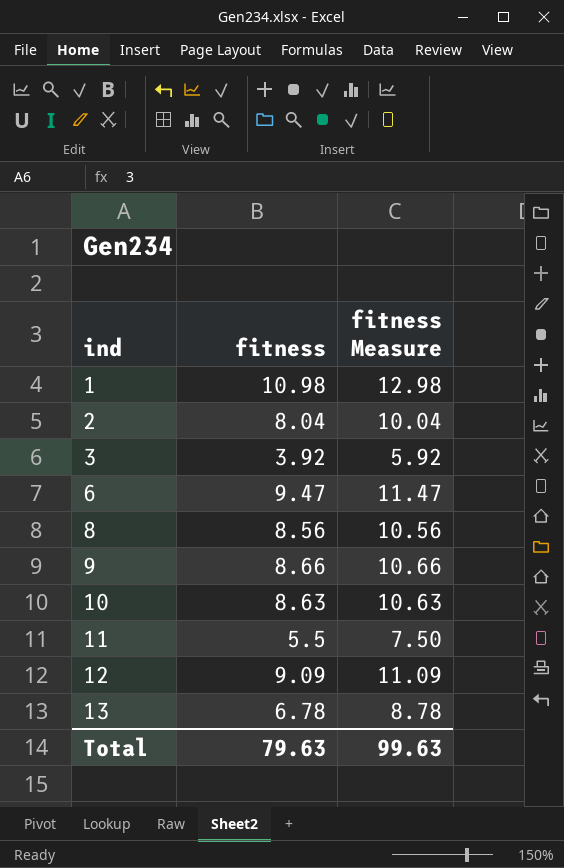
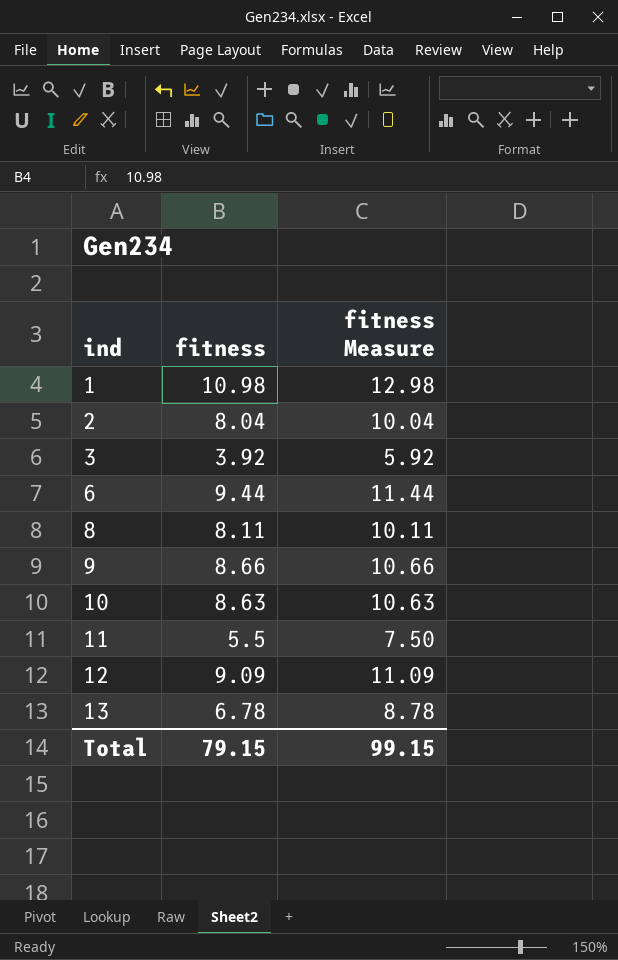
6 | fitness: 9.47 -> 9.44
6 | fitness Measure: 11.47 -> 11.44
8 | fitness: 8.56 -> 8.11
8 | fitness Measure: 10.56 -> 10.11
Total | fitness: 79.63 -> 79.15
Total | fitness Measure: 99.63 -> 99.15

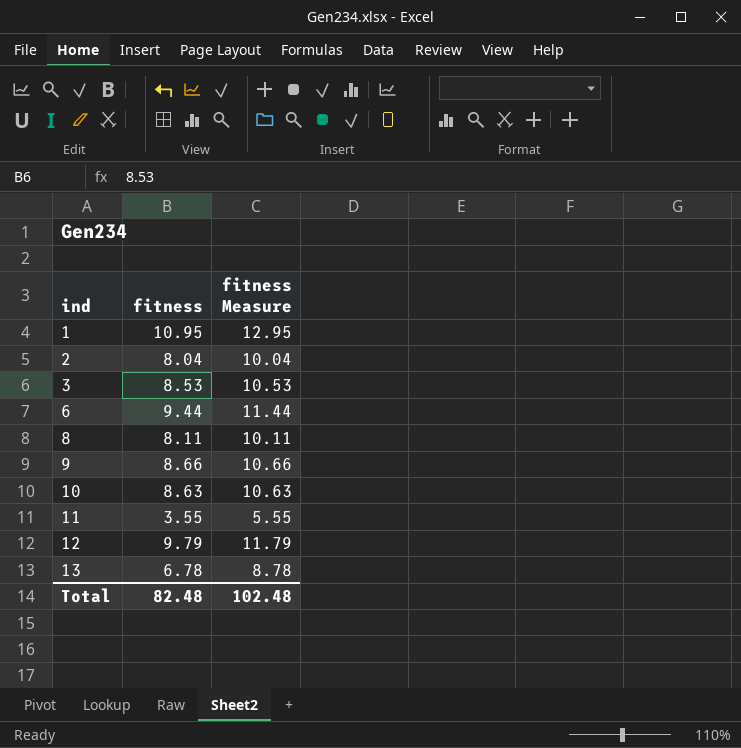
1 | fitness: 10.98 -> 10.95
1 | fitness Measure: 12.98 -> 12.95
3 | fitness: 3.92 -> 8.53
3 | fitness Measure: 5.92 -> 10.53
11 | fitness: 5.5 -> 3.55
11 | fitness Measure: 7.50 -> 5.55
12 | fitness: 9.09 -> 9.79
12 | fitness Measure: 11.09 -> 11.79
Total | fitness: 79.15 -> 82.48
Total | fitness Measure: 99.15 -> 102.48

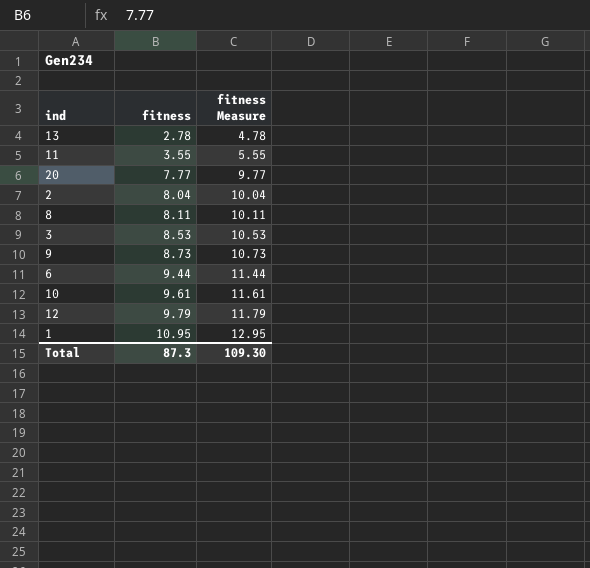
row order: ind ascending -> fitness ascending
13 | fitness: 6.78 -> 2.78
13 | fitness Measure: 8.78 -> 4.78
row 20: none -> 7.77 | 9.77
9 | fitness: 8.66 -> 8.73
9 | fitness Measure: 10.66 -> 10.73
10 | fitness: 8.63 -> 9.61
10 | fitness Measure: 10.63 -> 11.61
Total | fitness: 82.48 -> 87.3
Total | fitness Measure: 102.48 -> 109.30

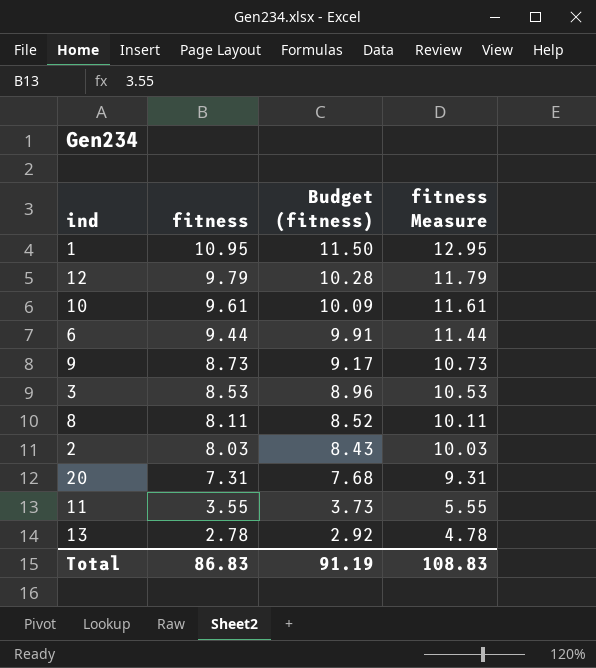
row order: fitness ascending -> fitness descending
column Budget (fitness) | formula: none -> [fitness] * 1.05
2 | fitness: 8.04 -> 8.03
2 | fitness Measure: 10.04 -> 10.03
20 | fitness: 7.77 -> 7.31
20 | fitness Measure: 9.77 -> 9.31
Total | fitness: 87.3 -> 86.83
Total | fitness Measure: 109.30 -> 108.83

